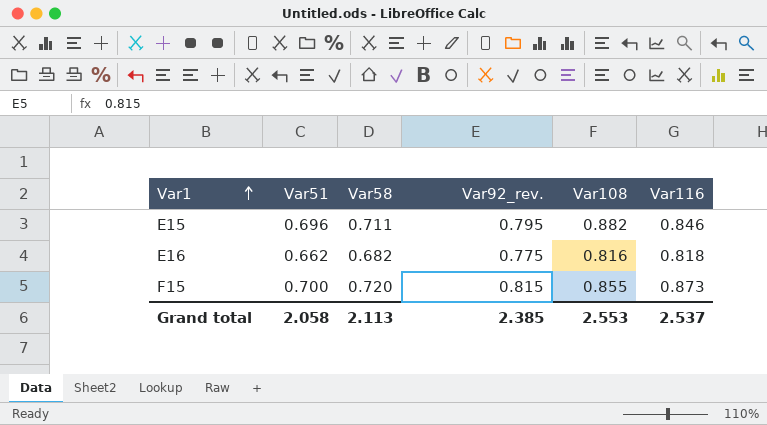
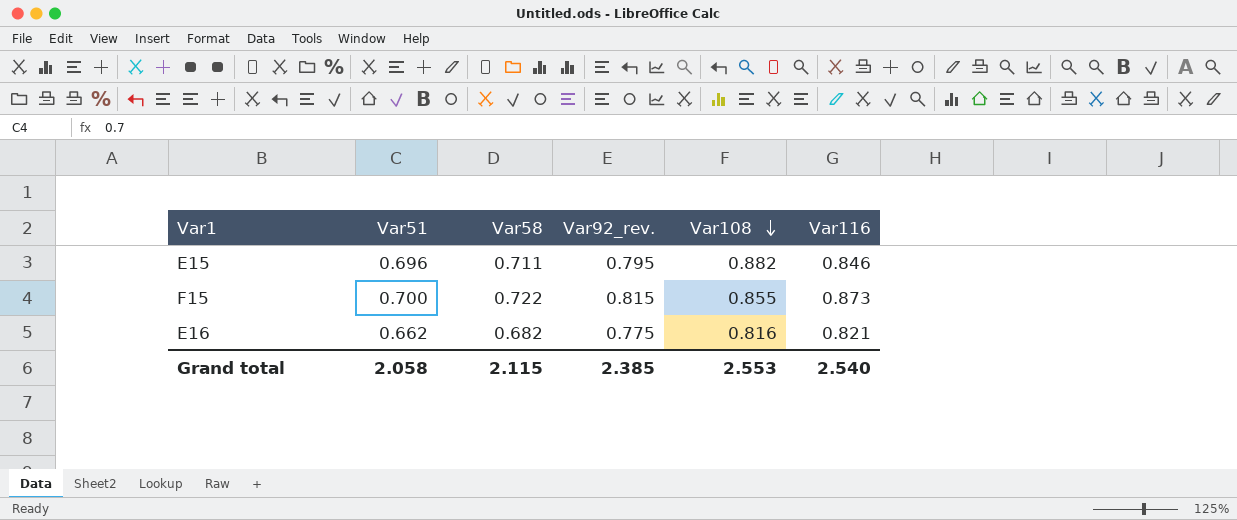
row order: Var1 ascending -> Var108 descending
F15 | Var58: 0.720 -> 0.722
E16 | Var116: 0.818 -> 0.821
Grand total | Var58: 2.113 -> 2.115
Grand total | Var116: 2.537 -> 2.540

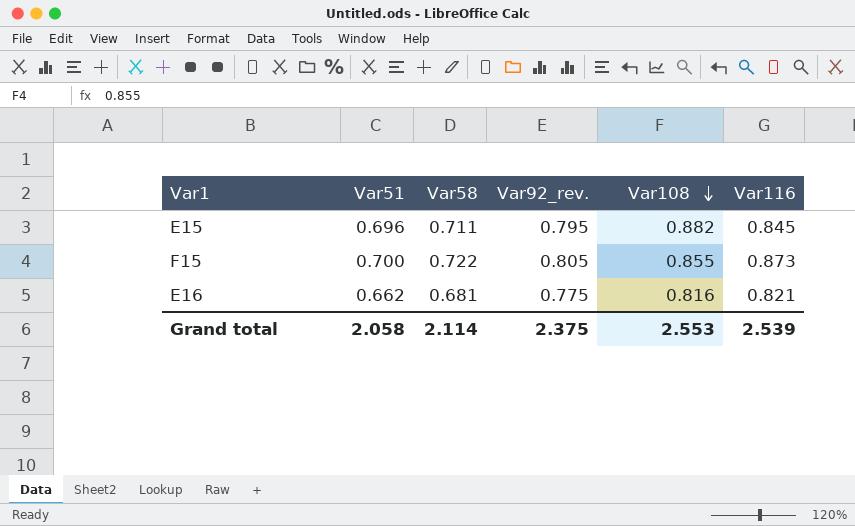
E15 | Var116: 0.846 -> 0.845
F15 | Var92_rev.: 0.815 -> 0.805
E16 | Var58: 0.682 -> 0.681
Grand total | Var58: 2.115 -> 2.114
Grand total | Var92_rev.: 2.385 -> 2.375
Grand total | Var116: 2.540 -> 2.539

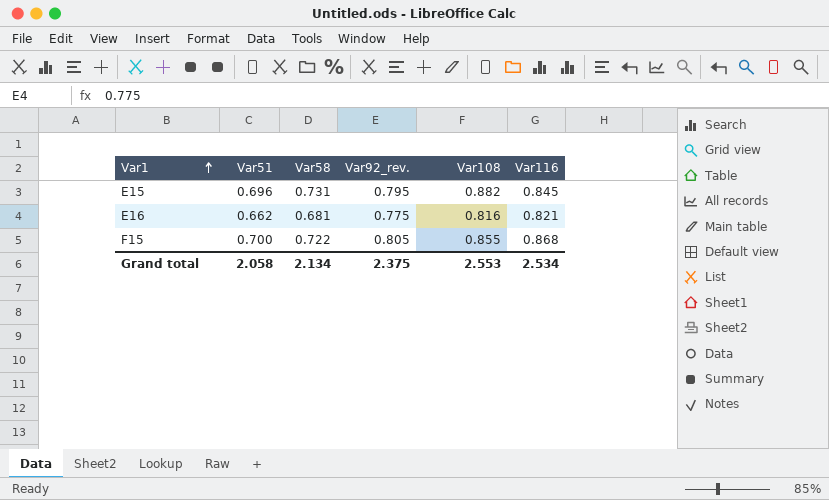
row order: Var108 descending -> Var1 ascending
E15 | Var58: 0.711 -> 0.731
F15 | Var116: 0.873 -> 0.868
Grand total | Var58: 2.114 -> 2.134
Grand total | Var116: 2.539 -> 2.534

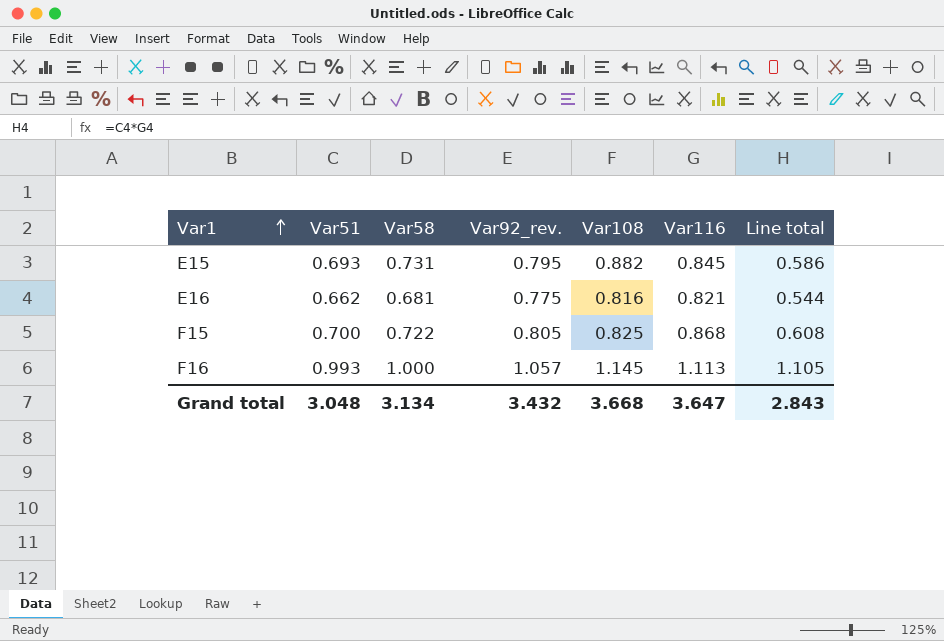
column Line total | formula: none -> [Var51] * [Var116]
E15 | Var51: 0.696 -> 0.693
F15 | Var108: 0.855 -> 0.825
row F16: none -> 0.993 | 1.000 | 1.057 | 1.145 | 1.113 | 1.105
Grand total | Var51: 2.058 -> 3.048
Grand total | Var58: 2.134 -> 3.134
Grand total | Var92_rev.: 2.375 -> 3.432
Grand total | Var108: 2.553 -> 3.668
Grand total | Var116: 2.534 -> 3.647

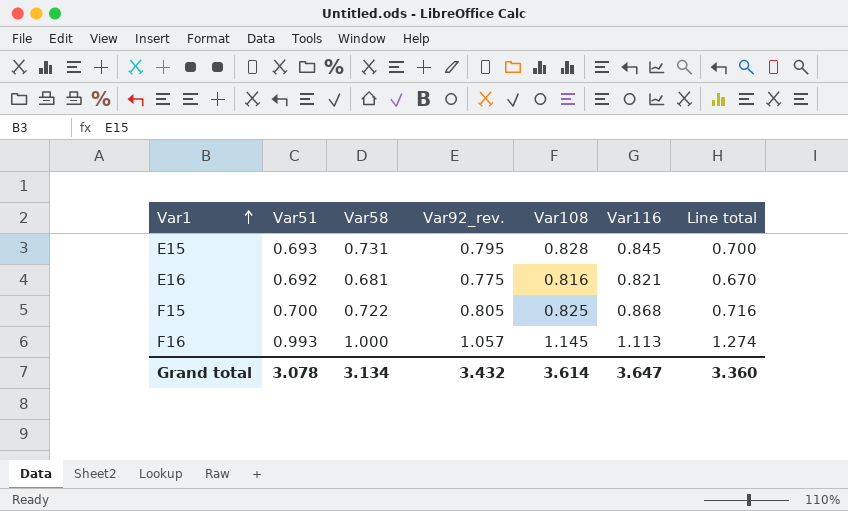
column Line total | formula: [Var51] * [Var116] -> [Var108] * [Var116]
E15 | Var108: 0.882 -> 0.828
E16 | Var51: 0.662 -> 0.692
Grand total | Var51: 3.048 -> 3.078
Grand total | Var108: 3.668 -> 3.614
Grand total | Line total: 2.843 -> 3.360

